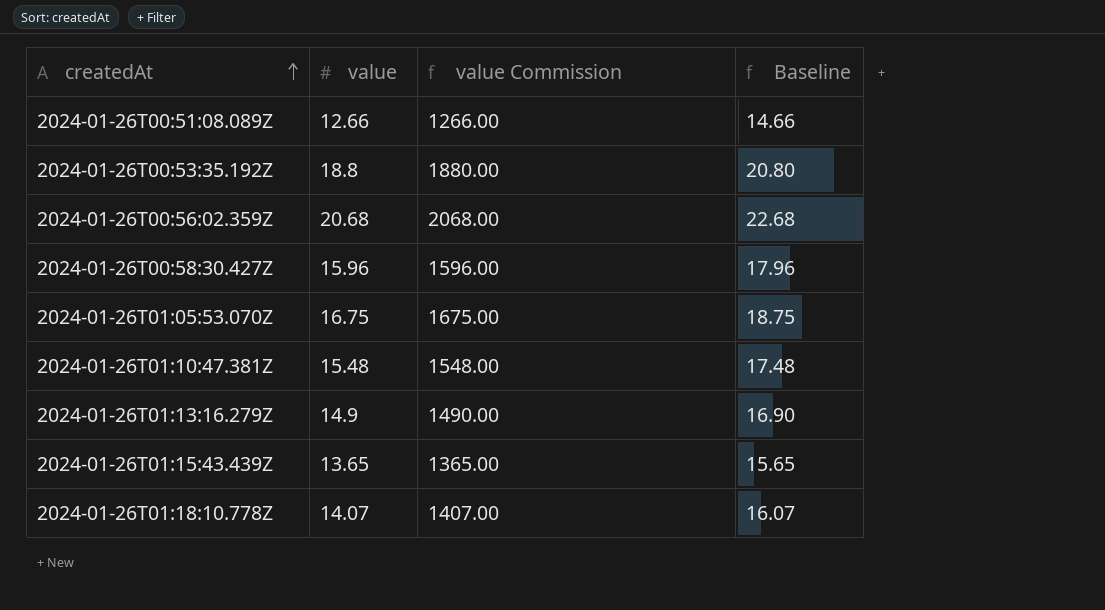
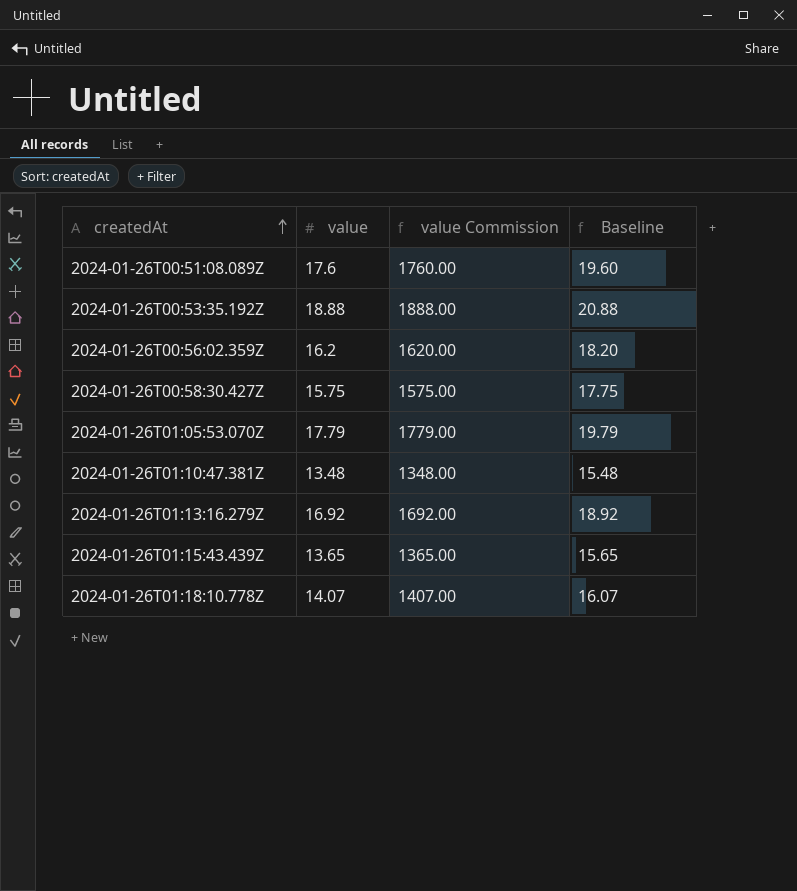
2024-01-26T00:51:08.089Z | value: 12.66 -> 17.6
2024-01-26T00:51:08.089Z | value Commission: 1266.00 -> 1760.00
2024-01-26T00:51:08.089Z | Baseline: 14.66 -> 19.60
2024-01-26T00:53:35.192Z | value: 18.8 -> 18.88
2024-01-26T00:53:35.192Z | value Commission: 1880.00 -> 1888.00
2024-01-26T00:53:35.192Z | Baseline: 20.80 -> 20.88
2024-01-26T00:56:02.359Z | value: 20.68 -> 16.2
2024-01-26T00:56:02.359Z | value Commission: 2068.00 -> 1620.00
2024-01-26T00:56:02.359Z | Baseline: 22.68 -> 18.20
2024-01-26T00:58:30.427Z | value: 15.96 -> 15.75
2024-01-26T00:58:30.427Z | value Commission: 1596.00 -> 1575.00
2024-01-26T00:58:30.427Z | Baseline: 17.96 -> 17.75
2024-01-26T01:05:53.070Z | value: 16.75 -> 17.79
2024-01-26T01:05:53.070Z | value Commission: 1675.00 -> 1779.00
2024-01-26T01:05:53.070Z | Baseline: 18.75 -> 19.79
2024-01-26T01:10:47.381Z | value: 15.48 -> 13.48
2024-01-26T01:10:47.381Z | value Commission: 1548.00 -> 1348.00
2024-01-26T01:10:47.381Z | Baseline: 17.48 -> 15.48
2024-01-26T01:13:16.279Z | value: 14.9 -> 16.92
2024-01-26T01:13:16.279Z | value Commission: 1490.00 -> 1692.00
2024-01-26T01:13:16.279Z | Baseline: 16.90 -> 18.92

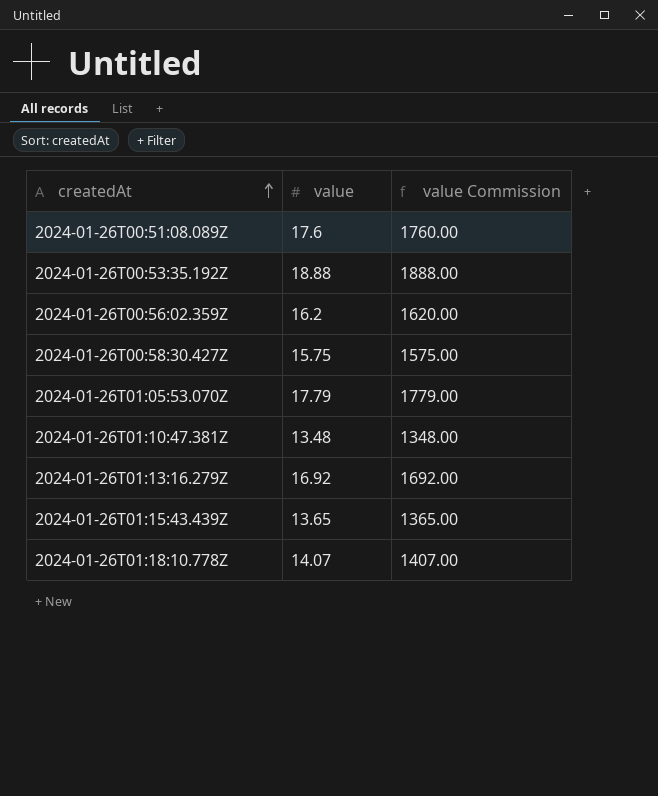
column Baseline | formula: [value] + 2 -> none

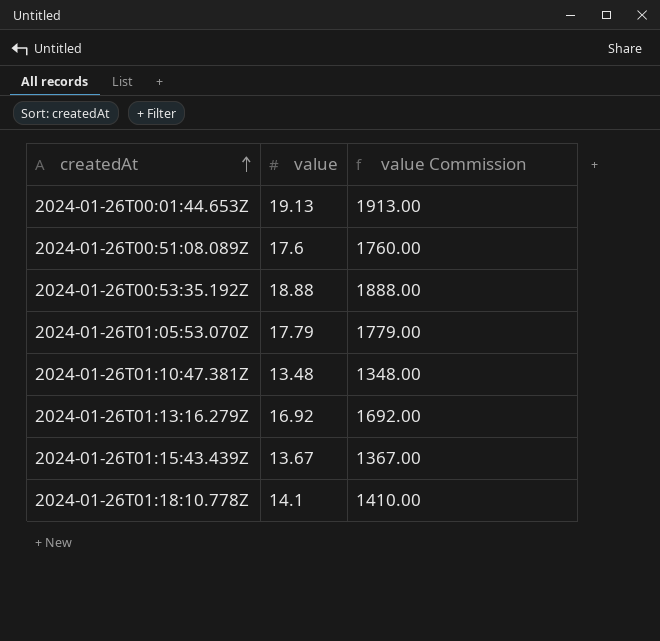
row 2024-01-26T00:56:02.359Z: 16.2 | 1620.00 -> none
row 2024-01-26T00:58:30.427Z: 15.75 | 1575.00 -> none
row 2024-01-26T00:01:44.653Z: none -> 19.13 | 1913.00
2024-01-26T01:15:43.439Z | value: 13.65 -> 13.67
2024-01-26T01:15:43.439Z | value Commission: 1365.00 -> 1367.00
2024-01-26T01:18:10.778Z | value: 14.07 -> 14.1
2024-01-26T01:18:10.778Z | value Commission: 1407.00 -> 1410.00

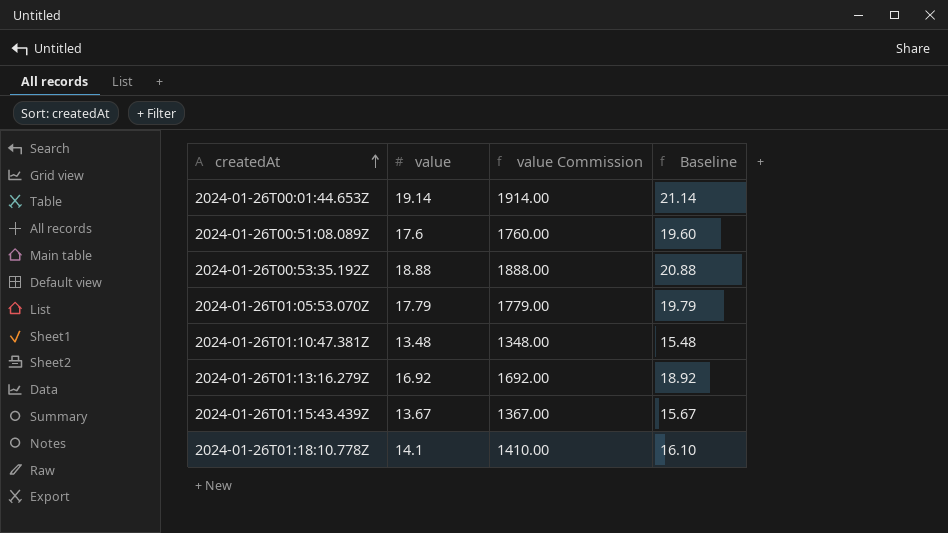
column Baseline | formula: none -> [value] + 2
2024-01-26T00:01:44.653Z | value: 19.13 -> 19.14
2024-01-26T00:01:44.653Z | value Commission: 1913.00 -> 1914.00

